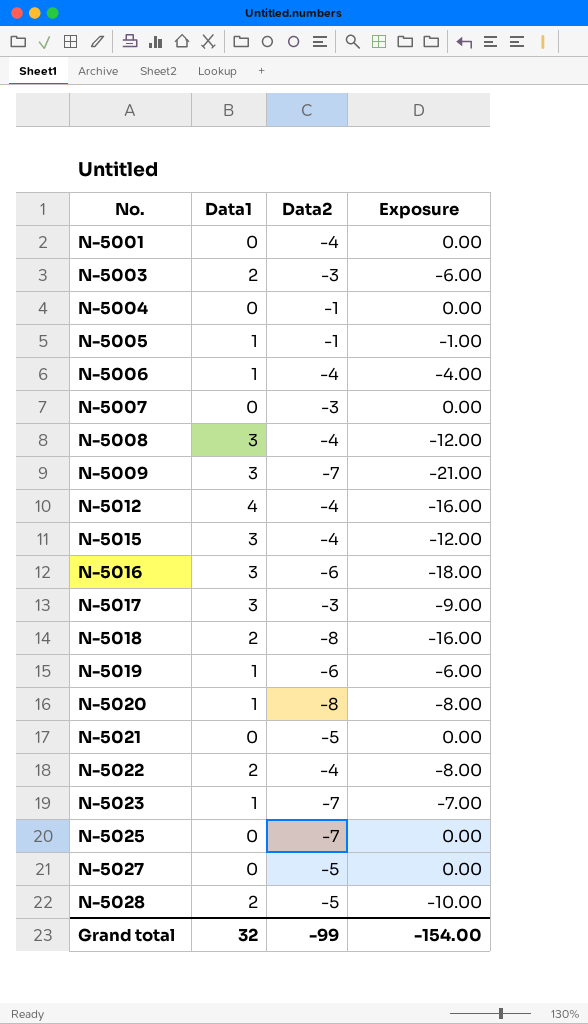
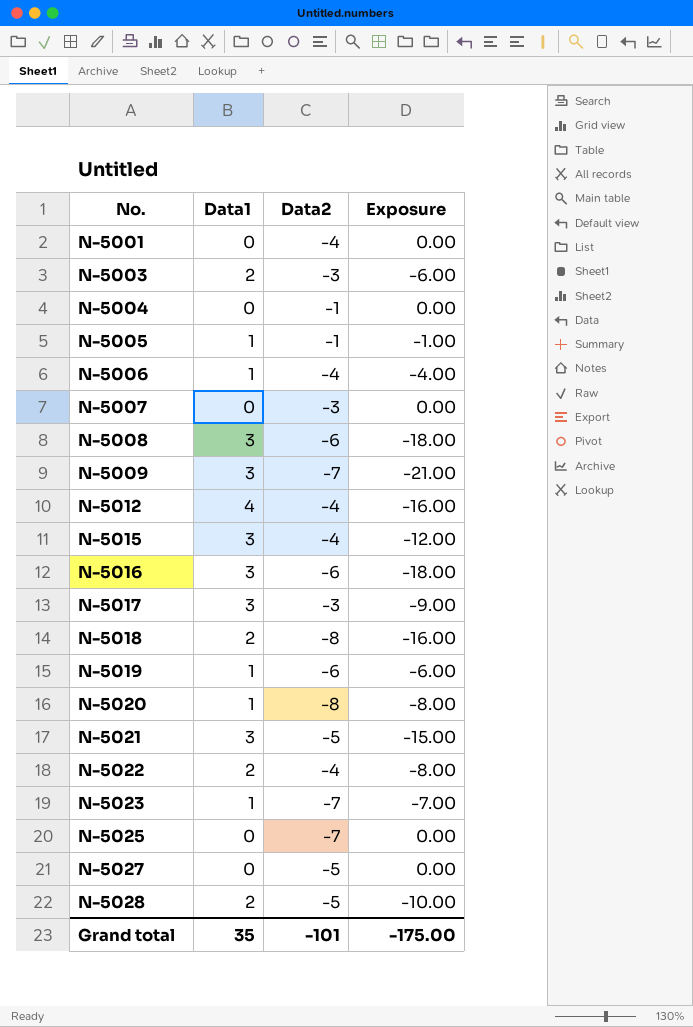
N-5008 | Data2: -4 -> -6
N-5008 | Exposure: -12.00 -> -18.00
N-5021 | Data1: 0 -> 3
N-5021 | Exposure: 0.00 -> -15.00
Grand total | Data1: 32 -> 35
Grand total | Data2: -99 -> -101
Grand total | Exposure: -154.00 -> -175.00

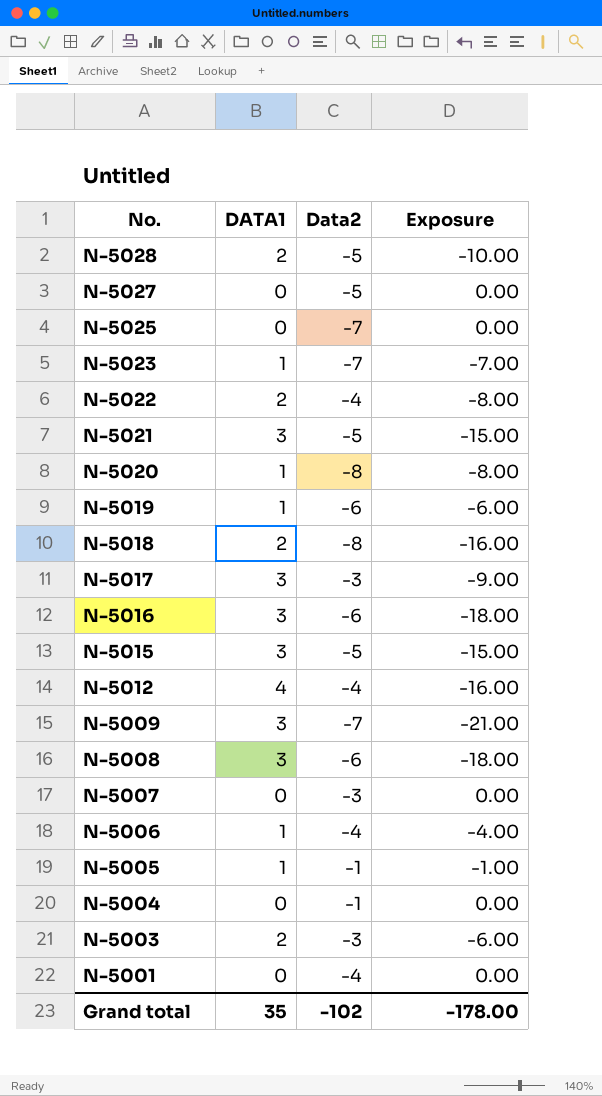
row order: No. ascending -> No. descending
column name: Data1 -> DATA1
N-5015 | Data2: -4 -> -5
N-5015 | Exposure: -12.00 -> -15.00
Grand total | Data2: -101 -> -102
Grand total | Exposure: -175.00 -> -178.00

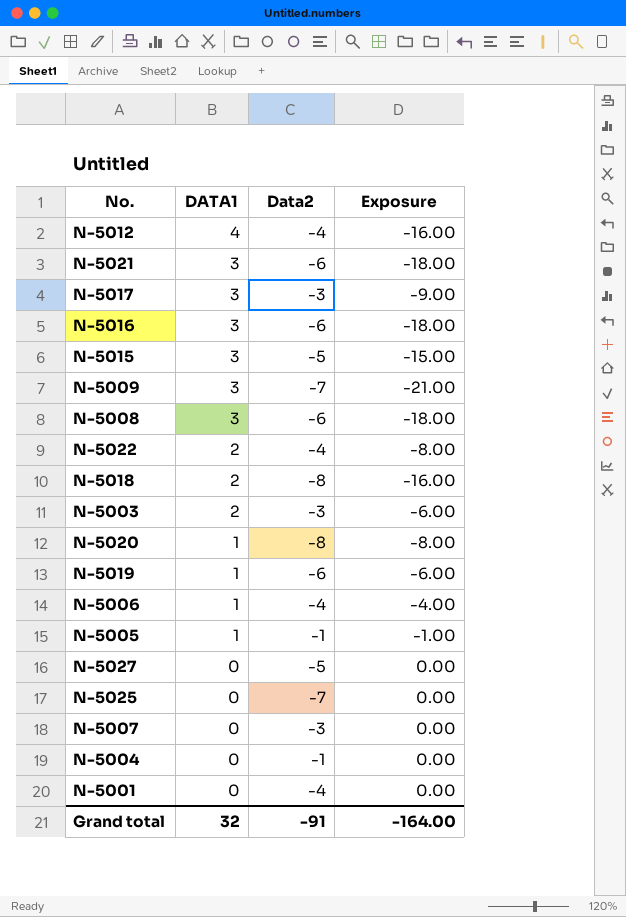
row order: No. descending -> DATA1 descending
row N-5028: 2 | -5 | -10.00 -> none
row N-5023: 1 | -7 | -7.00 -> none
N-5021 | Data2: -5 -> -6
N-5021 | Exposure: -15.00 -> -18.00
Grand total | DATA1: 35 -> 32
Grand total | Data2: -102 -> -91
Grand total | Exposure: -178.00 -> -164.00

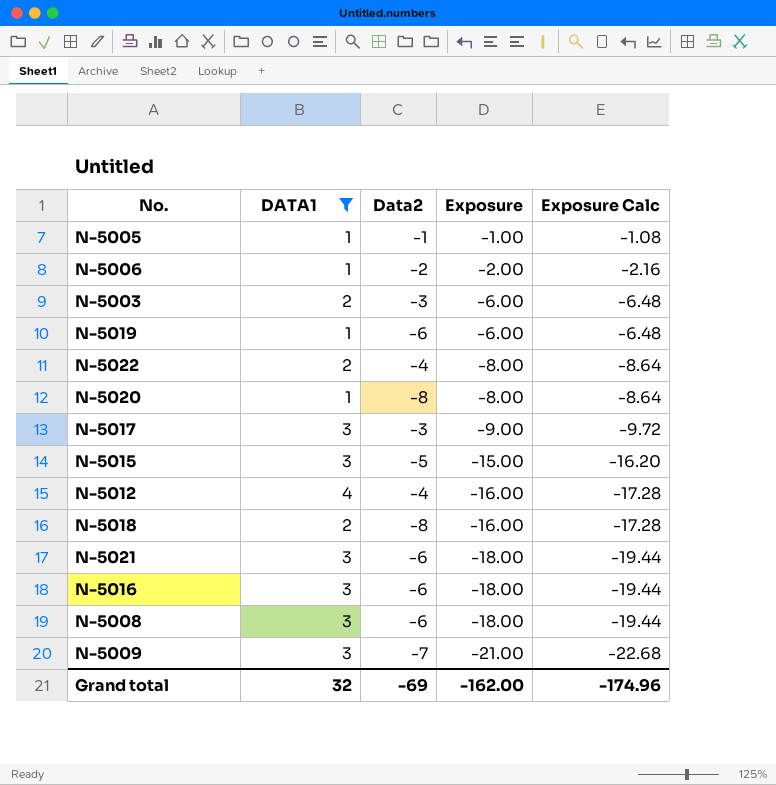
filter: none -> DATA1 != 0
row order: DATA1 descending -> Exposure descending
column Exposure Calc | formula: none -> [Exposure] * 1.08
N-5006 | Data2: -4 -> -2
N-5006 | Exposure: -4.00 -> -2.00
Grand total | Data2: -91 -> -69
Grand total | Exposure: -164.00 -> -162.00

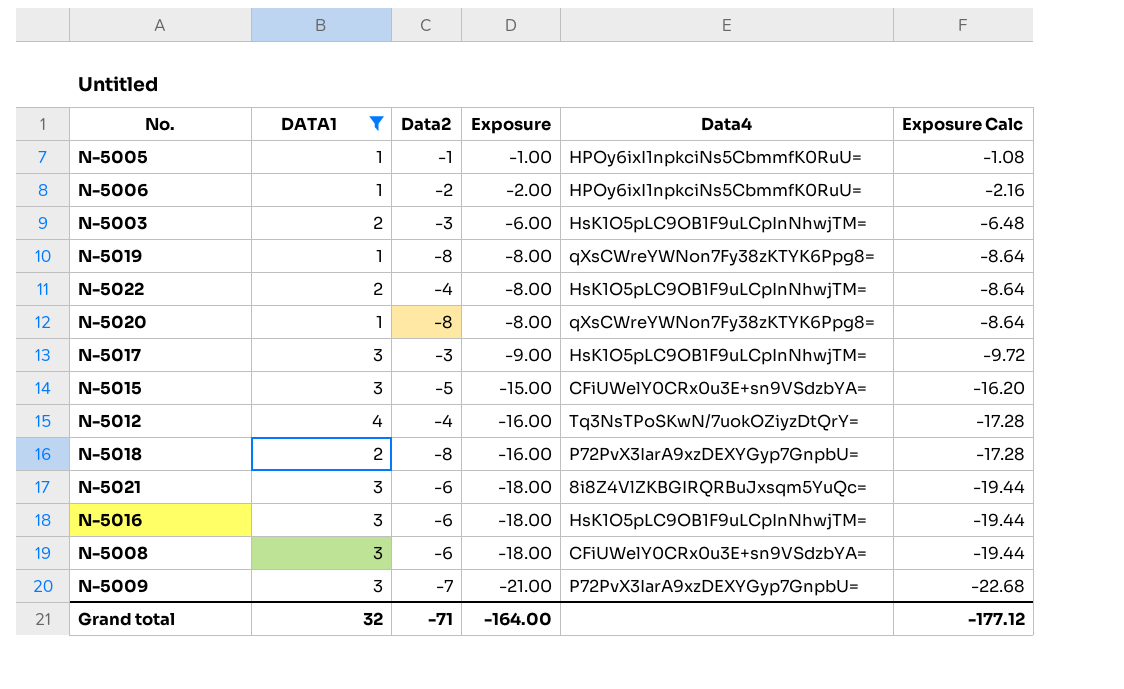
column Data4 | position: none -> 5
N-5019 | Data2: -6 -> -8
N-5019 | Exposure: -6.00 -> -8.00
N-5019 | Exposure Calc: -6.48 -> -8.64
Grand total | Data2: -69 -> -71
Grand total | Exposure: -162.00 -> -164.00
Grand total | Exposure Calc: -174.96 -> -177.12

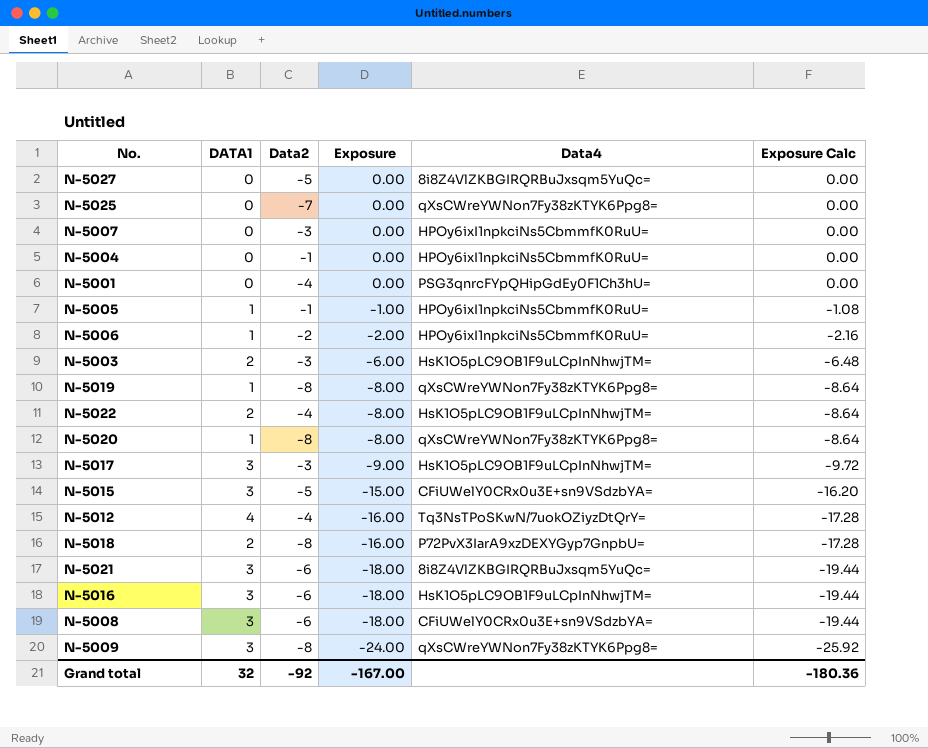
filter: DATA1 != 0 -> none
N-5009 | Data2: -7 -> -8
N-5009 | Exposure: -21.00 -> -24.00
N-5009 | Data4: P72PvX3IarA9xzDEXYGyp7GnpbU= -> qXsCWreYWNon7Fy38zKTYK6Ppg8=
N-5009 | Exposure Calc: -22.68 -> -25.92
Grand total | Data2: -71 -> -92
Grand total | Exposure: -164.00 -> -167.00
Grand total | Exposure Calc: -177.12 -> -180.36

